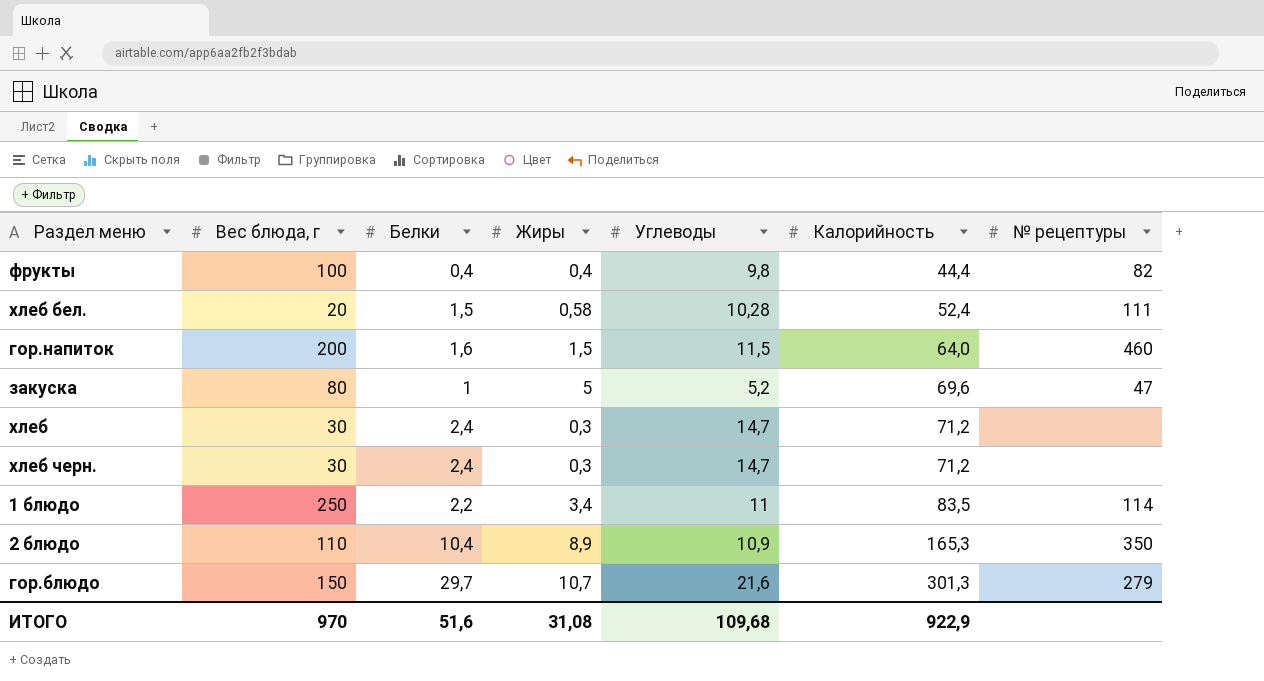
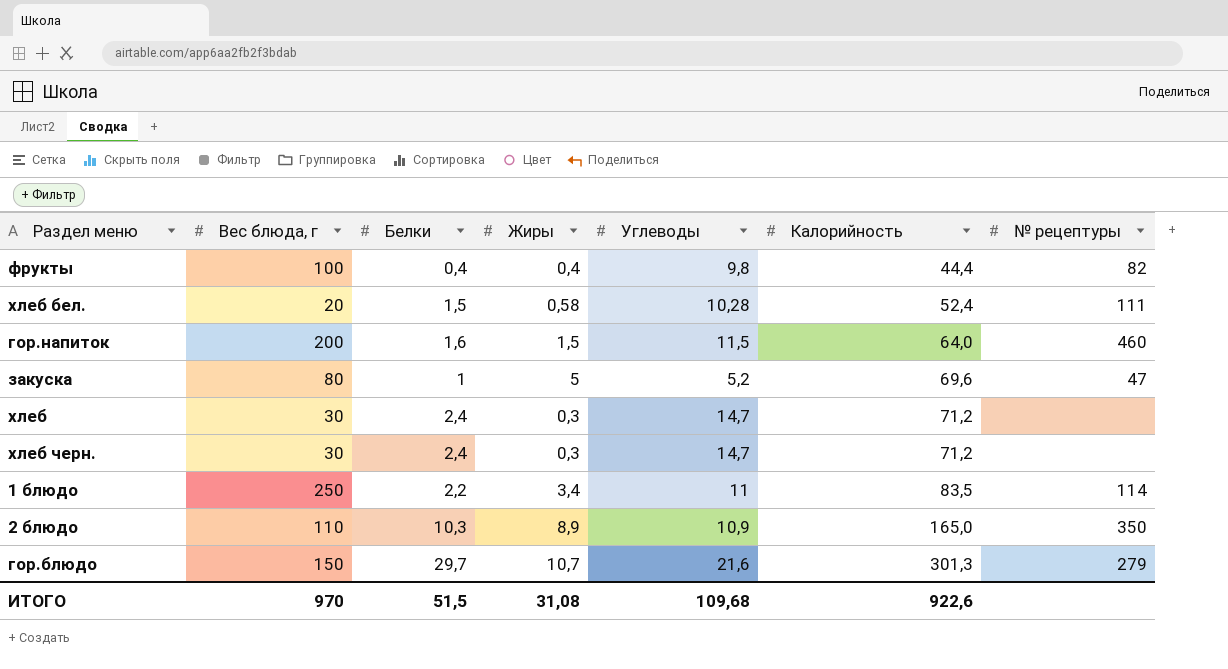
2 блюдо | Белки: 10,4 -> 10,3
2 блюдо | Калорийность: 165,3 -> 165,0
ИТОГО | Белки: 51,6 -> 51,5
ИТОГО | Калорийность: 922,9 -> 922,6

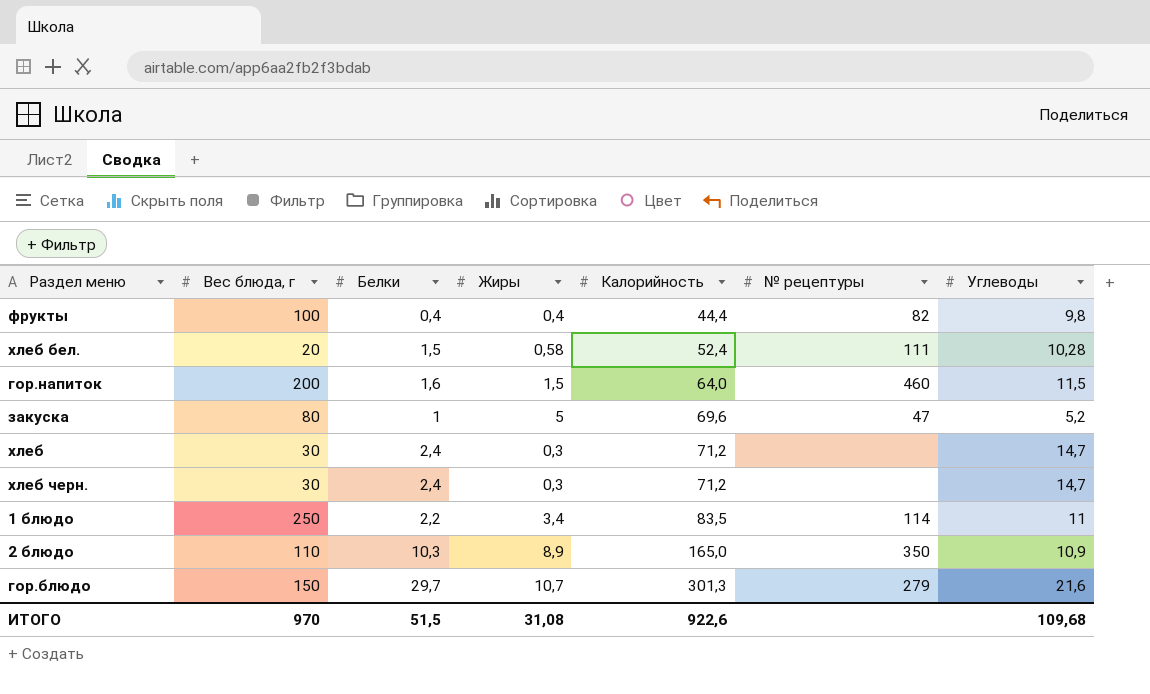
column Углеводы | position: 5 -> 7

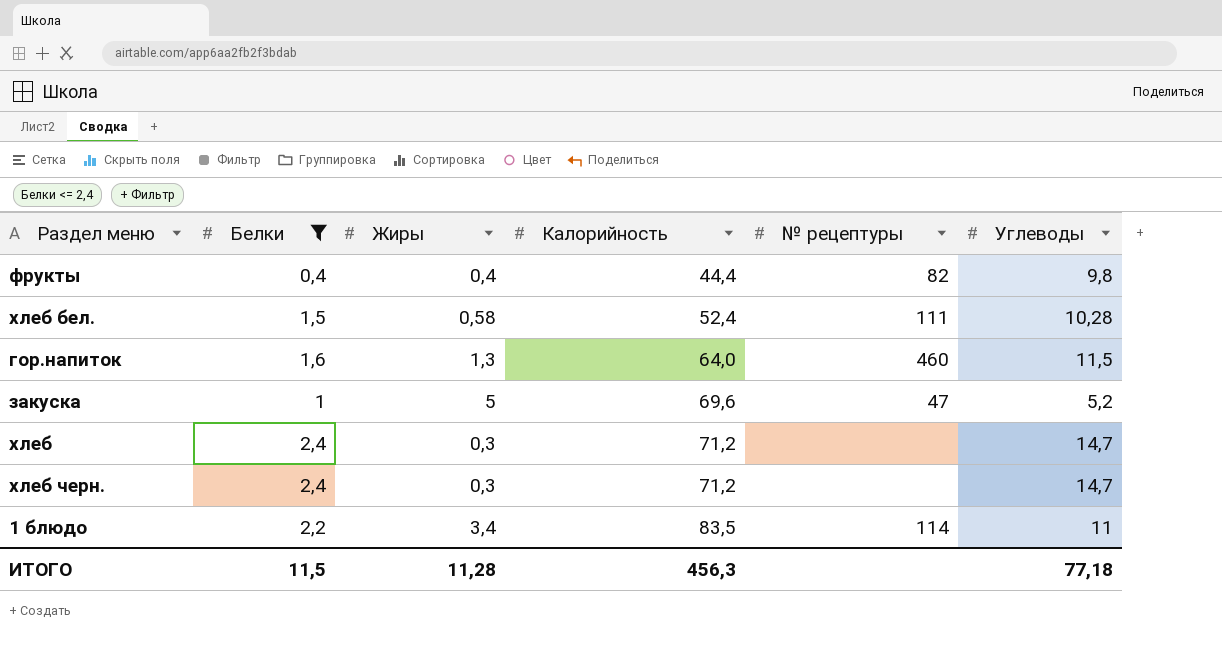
filter: none -> Белки <= 2,4
column Вес блюда, г | position: 2 -> none
гор.напиток | Жиры: 1,5 -> 1,3
ИТОГО | Белки: 51,5 -> 11,5
ИТОГО | Жиры: 31,08 -> 11,28
ИТОГО | Калорийность: 922,6 -> 456,3
ИТОГО | Углеводы: 109,68 -> 77,18

